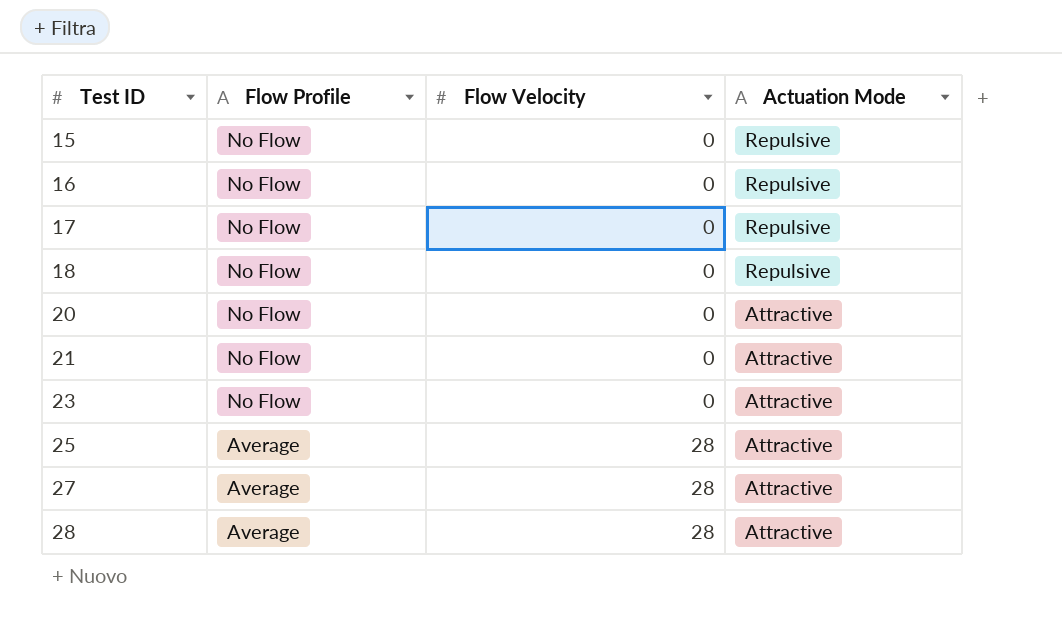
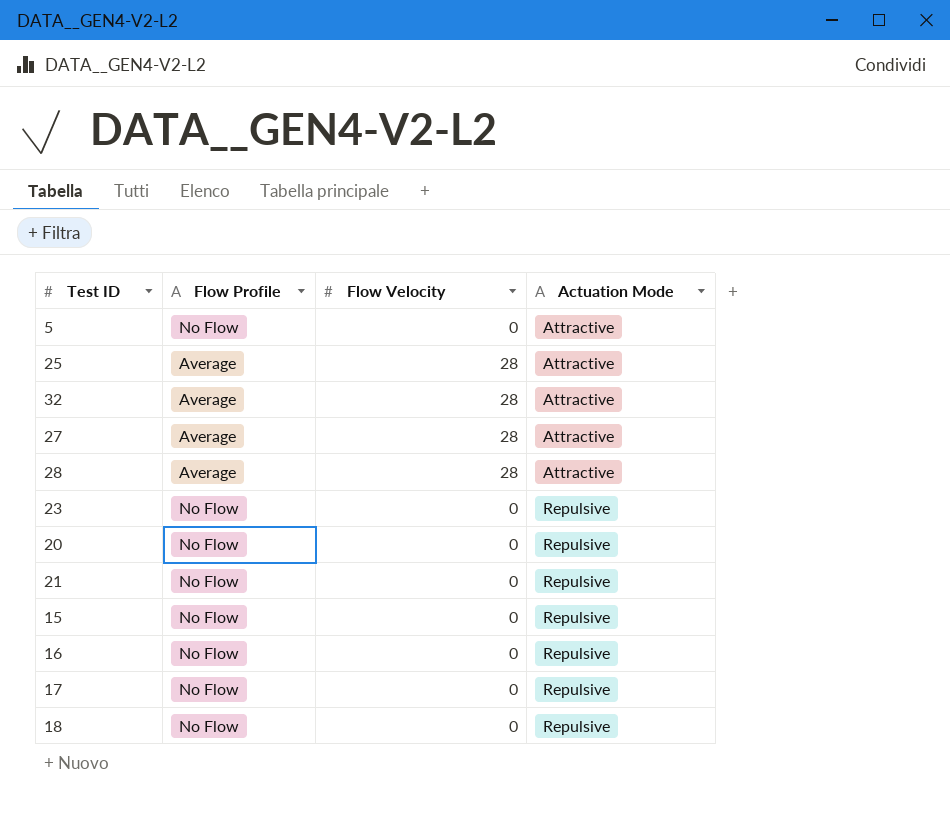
row order: Test ID ascending -> Actuation Mode ascending
row 5: none -> No Flow | 0 | Attractive
row 32: none -> Average | 28 | Attractive
23 | Actuation Mode: Attractive -> Repulsive
20 | Actuation Mode: Attractive -> Repulsive
21 | Actuation Mode: Attractive -> Repulsive

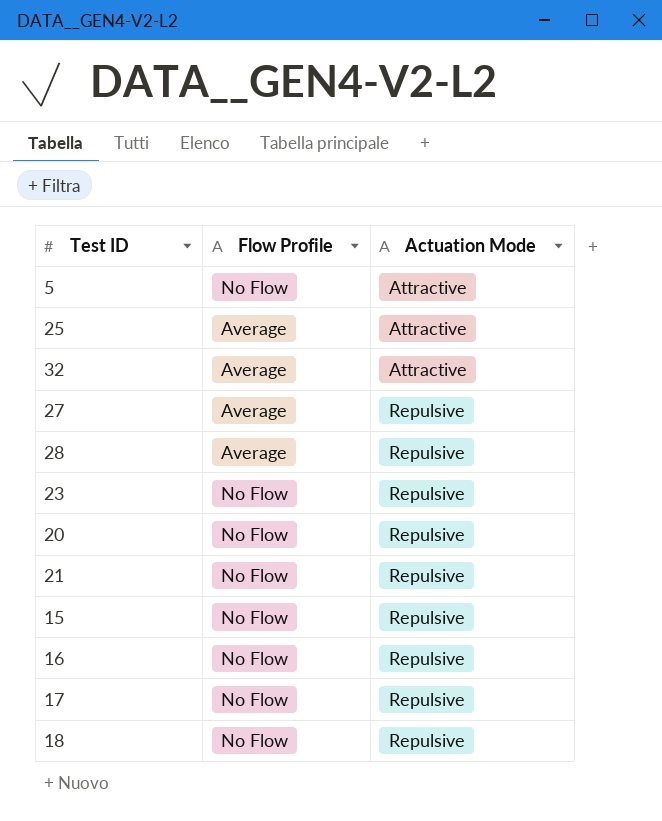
column Flow Velocity | position: 3 -> none
27 | Actuation Mode: Attractive -> Repulsive
28 | Actuation Mode: Attractive -> Repulsive

